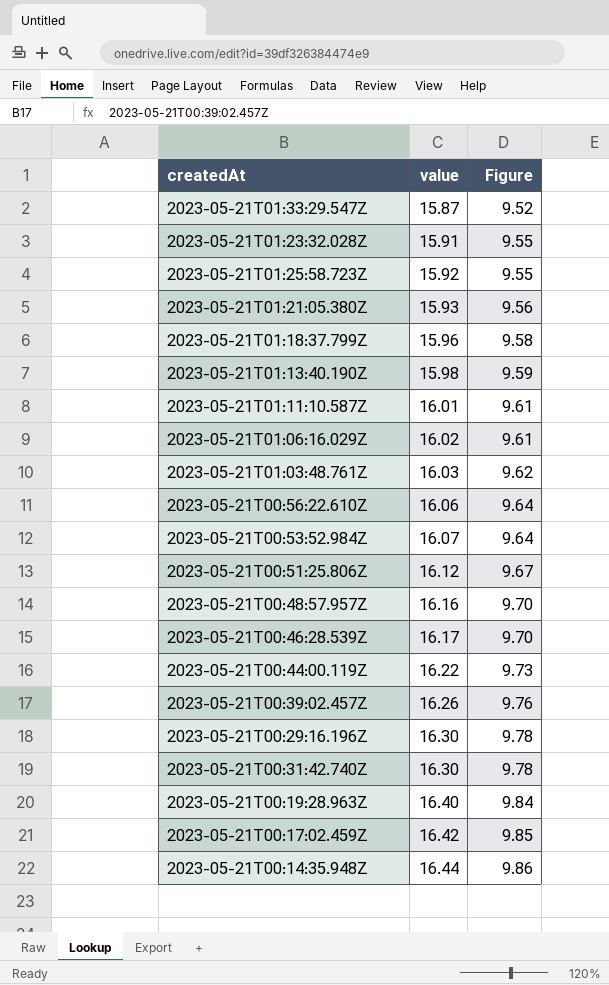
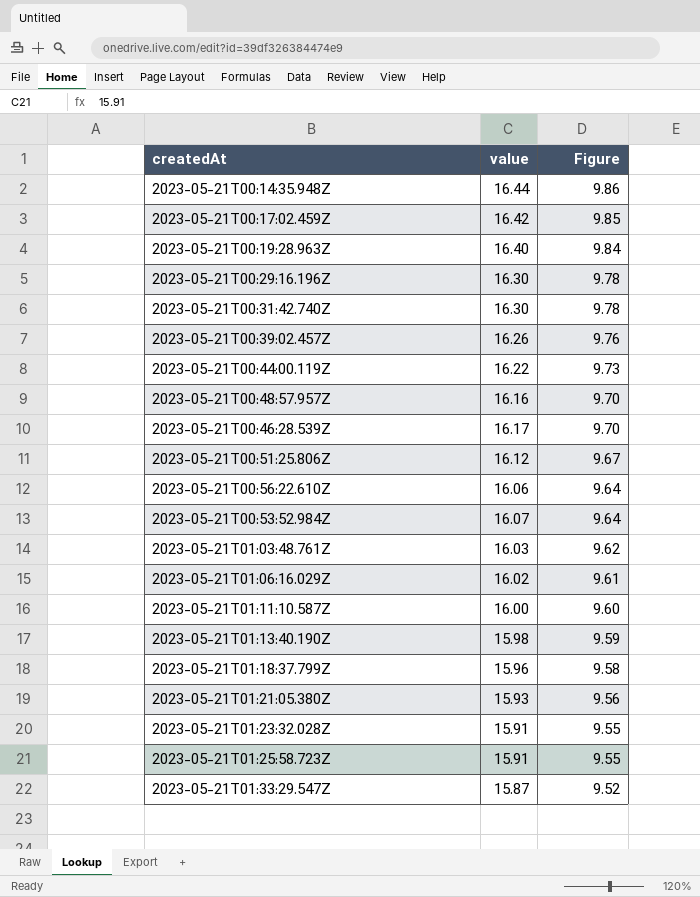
row order: value ascending -> Figure descending
2023-05-21T01:11:10.587Z | value: 16.01 -> 16.00
2023-05-21T01:11:10.587Z | Figure: 9.61 -> 9.60
2023-05-21T01:25:58.723Z | value: 15.92 -> 15.91

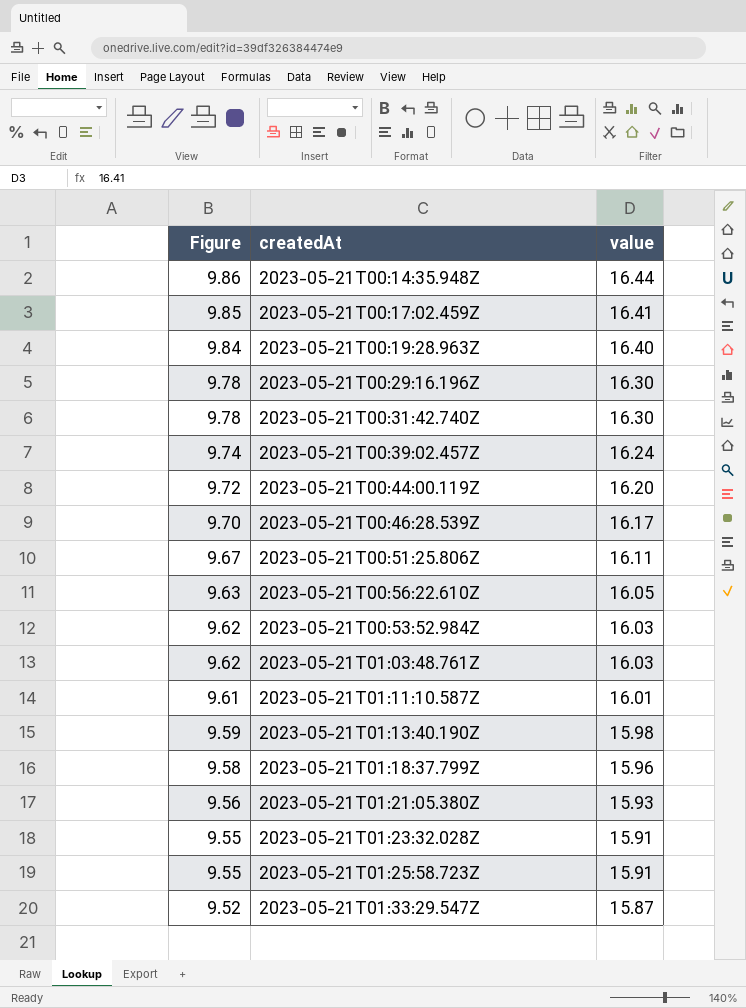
column Figure | position: 3 -> 1
row 2023-05-21T00:48:57.957Z: 16.16 | 9.70 -> none
row 2023-05-21T01:06:16.029Z: 16.02 | 9.61 -> none
2023-05-21T00:17:02.459Z | value: 16.42 -> 16.41
2023-05-21T00:39:02.457Z | Figure: 9.76 -> 9.74
2023-05-21T00:39:02.457Z | value: 16.26 -> 16.24
2023-05-21T00:44:00.119Z | Figure: 9.73 -> 9.72
2023-05-21T00:44:00.119Z | value: 16.22 -> 16.20
2023-05-21T00:51:25.806Z | value: 16.12 -> 16.11
2023-05-21T00:56:22.610Z | Figure: 9.64 -> 9.63
2023-05-21T00:56:22.610Z | value: 16.06 -> 16.05
2023-05-21T00:53:52.984Z | Figure: 9.64 -> 9.62
2023-05-21T00:53:52.984Z | value: 16.07 -> 16.03
2023-05-21T01:11:10.587Z | Figure: 9.60 -> 9.61
2023-05-21T01:11:10.587Z | value: 16.00 -> 16.01

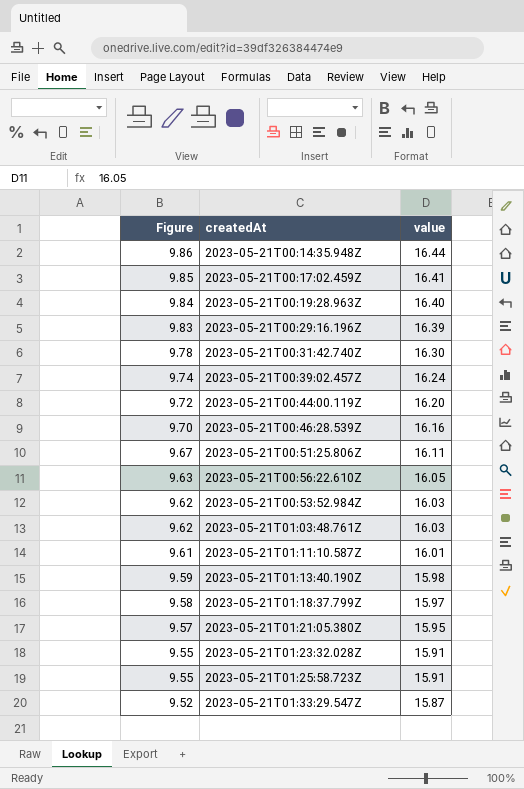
2023-05-21T00:29:16.196Z | Figure: 9.78 -> 9.83
2023-05-21T00:29:16.196Z | value: 16.30 -> 16.39
2023-05-21T00:46:28.539Z | value: 16.17 -> 16.16
2023-05-21T01:18:37.799Z | value: 15.96 -> 15.97
2023-05-21T01:21:05.380Z | Figure: 9.56 -> 9.57
2023-05-21T01:21:05.380Z | value: 15.93 -> 15.95

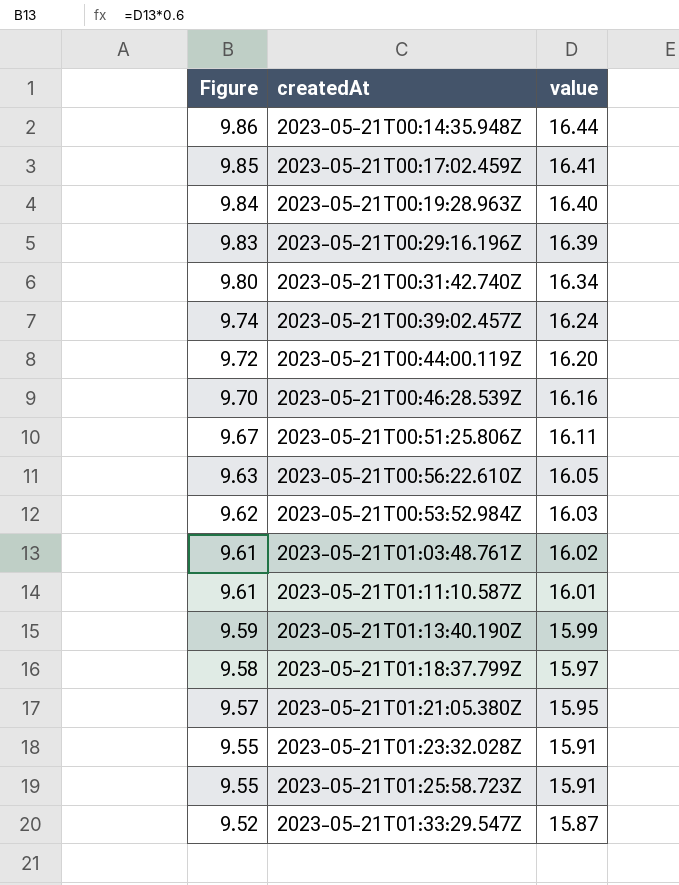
2023-05-21T00:31:42.740Z | Figure: 9.78 -> 9.80
2023-05-21T00:31:42.740Z | value: 16.30 -> 16.34
2023-05-21T01:03:48.761Z | Figure: 9.62 -> 9.61
2023-05-21T01:03:48.761Z | value: 16.03 -> 16.02
2023-05-21T01:13:40.190Z | value: 15.98 -> 15.99

